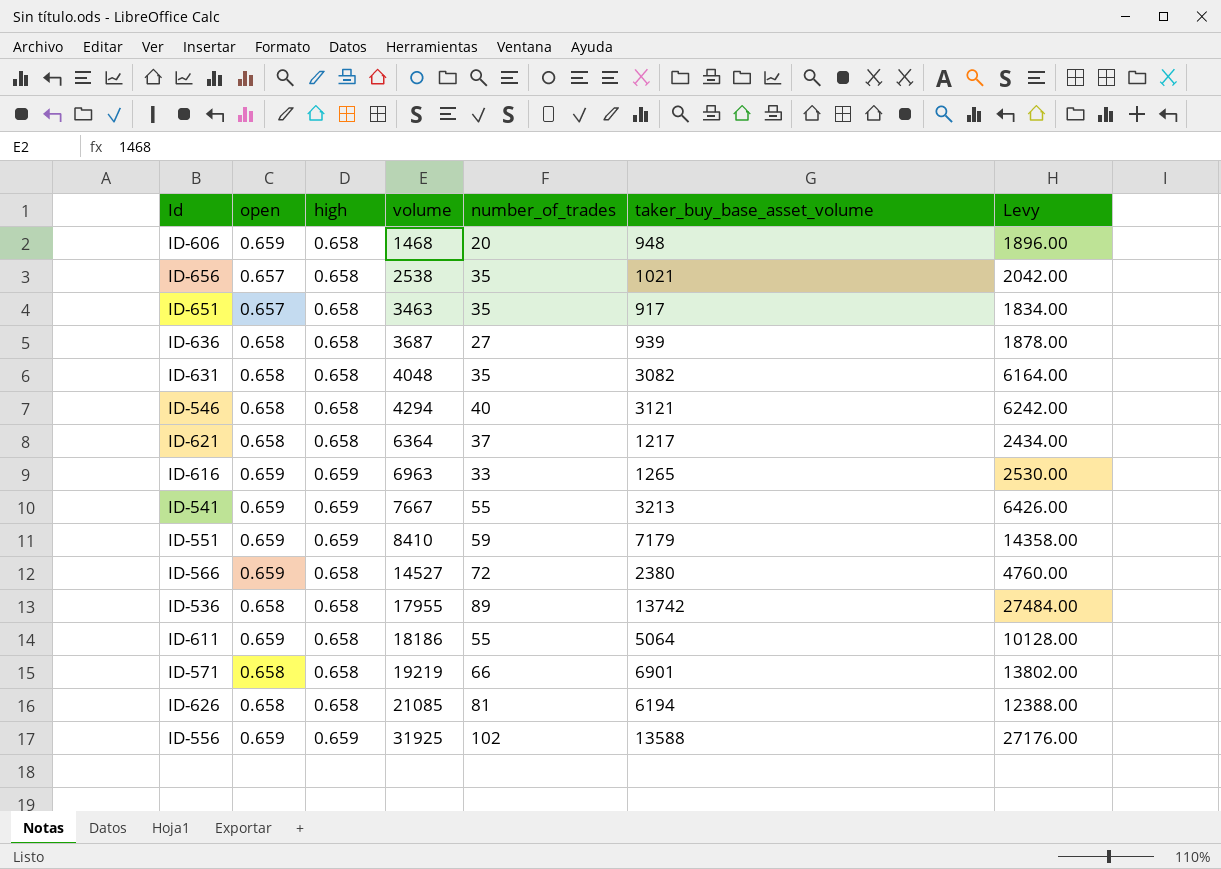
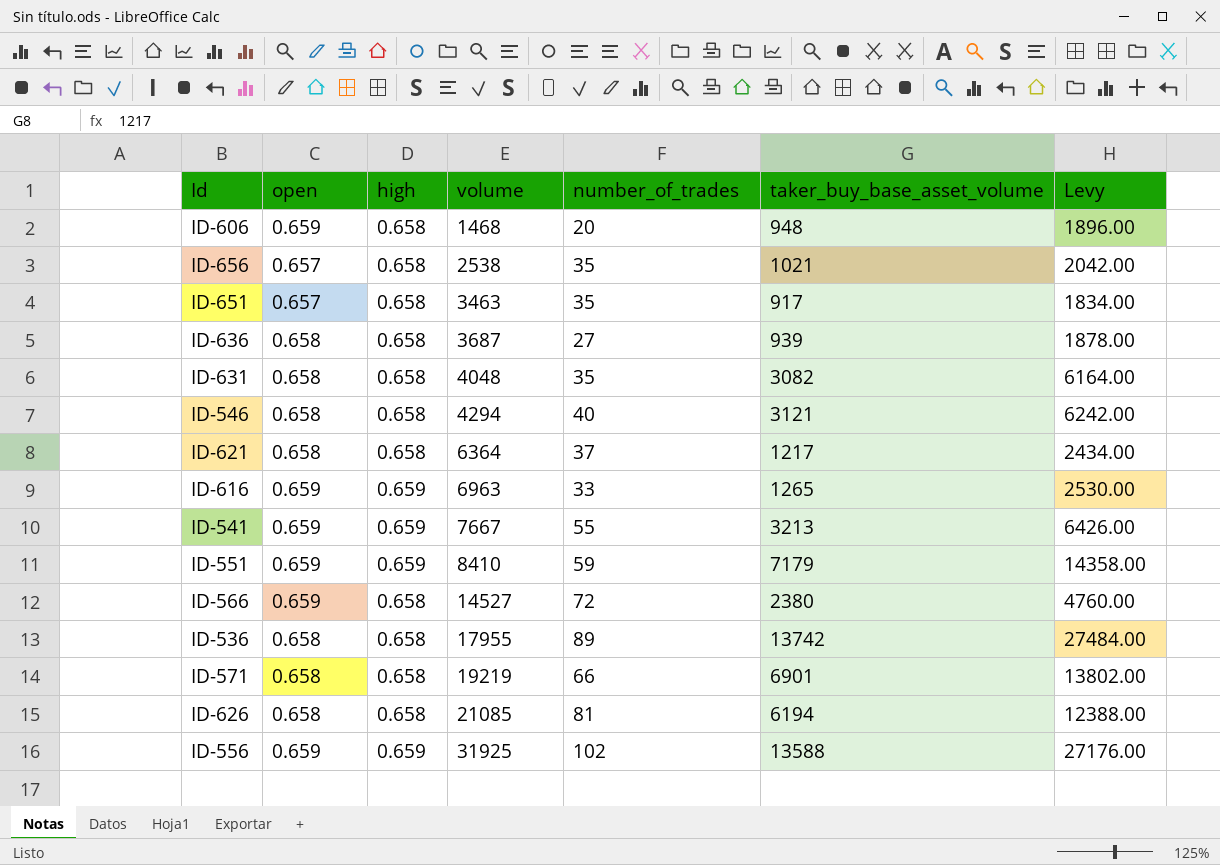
row ID-611: 0.659 | 0.658 | 18186 | 55 | 5064 | 10128.00 -> none

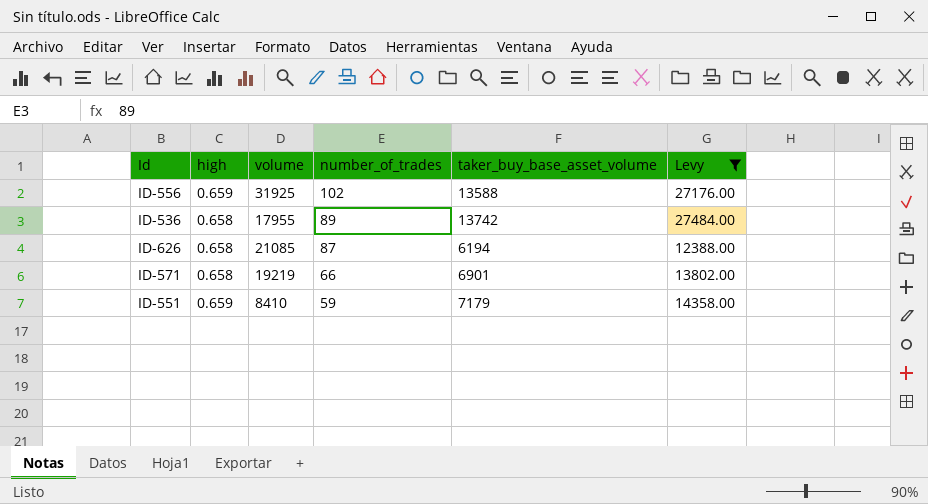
filter: none -> Levy >= 12388.00
row order: volume ascending -> number_of_trades descending
column open | position: 2 -> none
ID-626 | number_of_trades: 81 -> 87

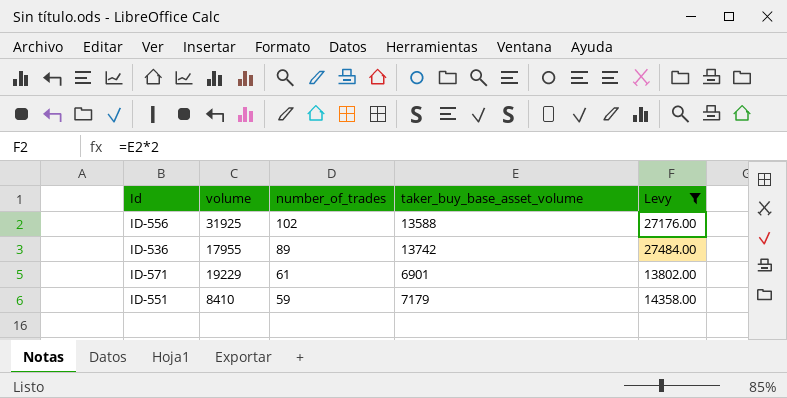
column high | position: 2 -> none
row ID-626: 0.658 | 21085 | 87 | 6194 | 12388.00 -> none
ID-571 | volume: 19219 -> 19229
ID-571 | number_of_trades: 66 -> 61

